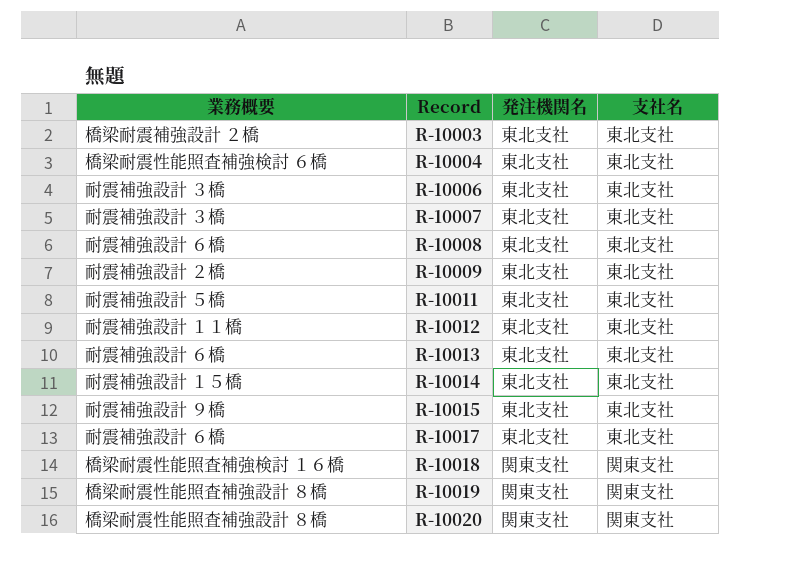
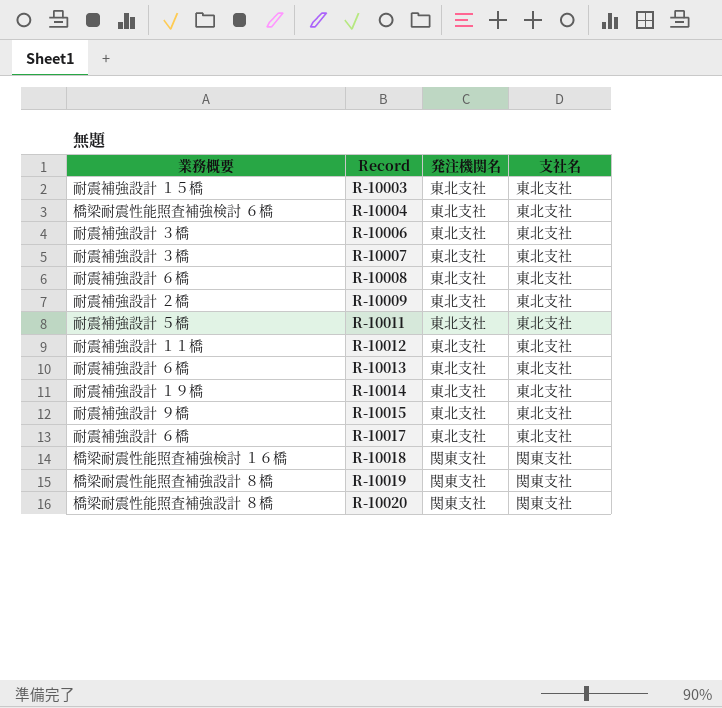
R-10003 | 業務概要: 橋梁耐震補強設計 ２橋 -> 耐震補強設計 １５橋
R-10014 | 業務概要: 耐震補強設計 １５橋 -> 耐震補強設計 １９橋

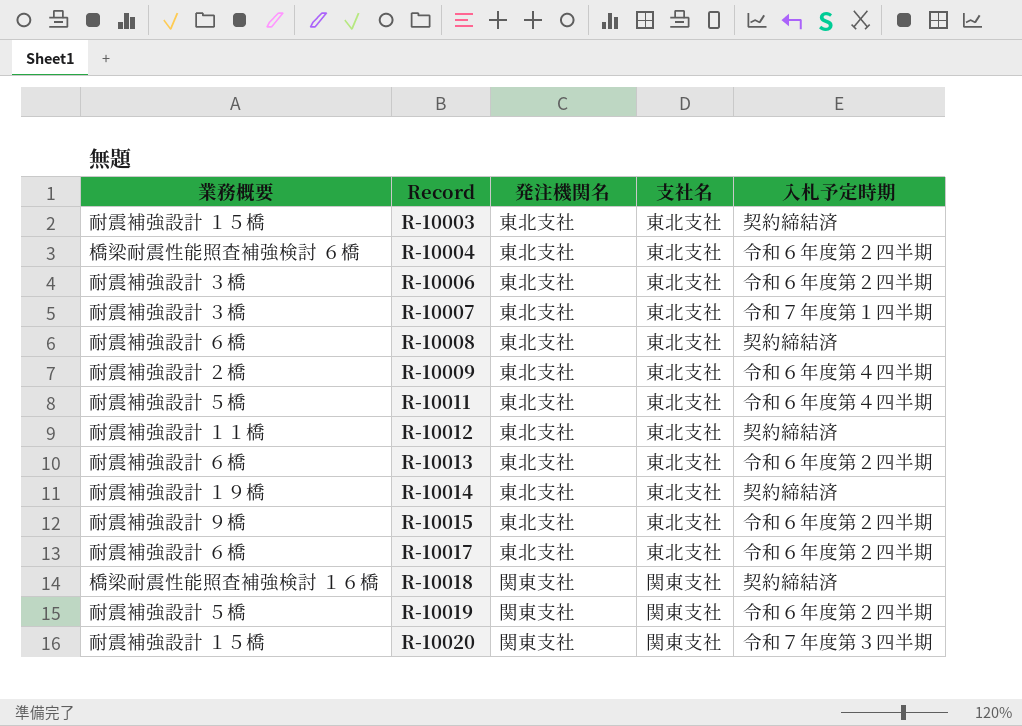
column 入札予定時期 | position: none -> 5
R-10019 | 業務概要: 橋梁耐震性能照査補強設計 ８橋 -> 耐震補強設計 ５橋
R-10020 | 業務概要: 橋梁耐震性能照査補強設計 ８橋 -> 耐震補強設計 １５橋

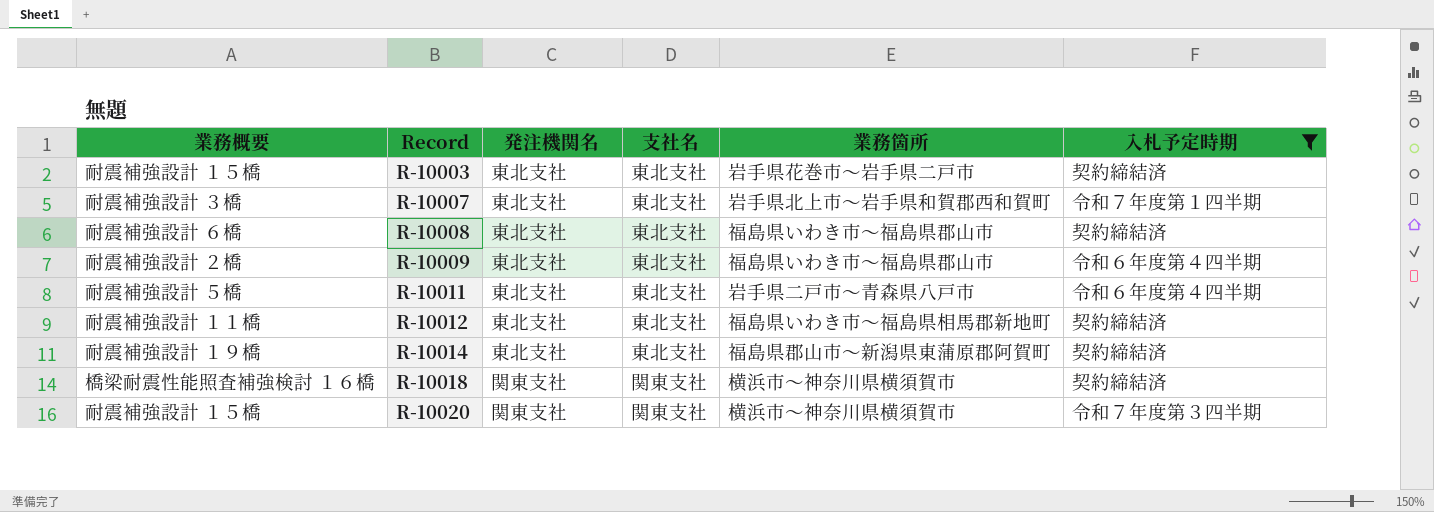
filter: none -> 入札予定時期 != 令和６年度第２四半期
column 業務箇所 | position: none -> 5

